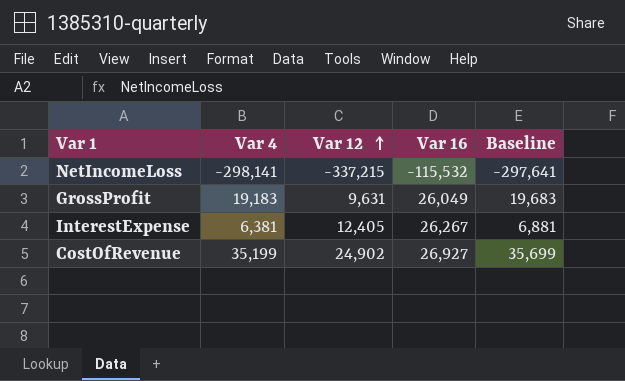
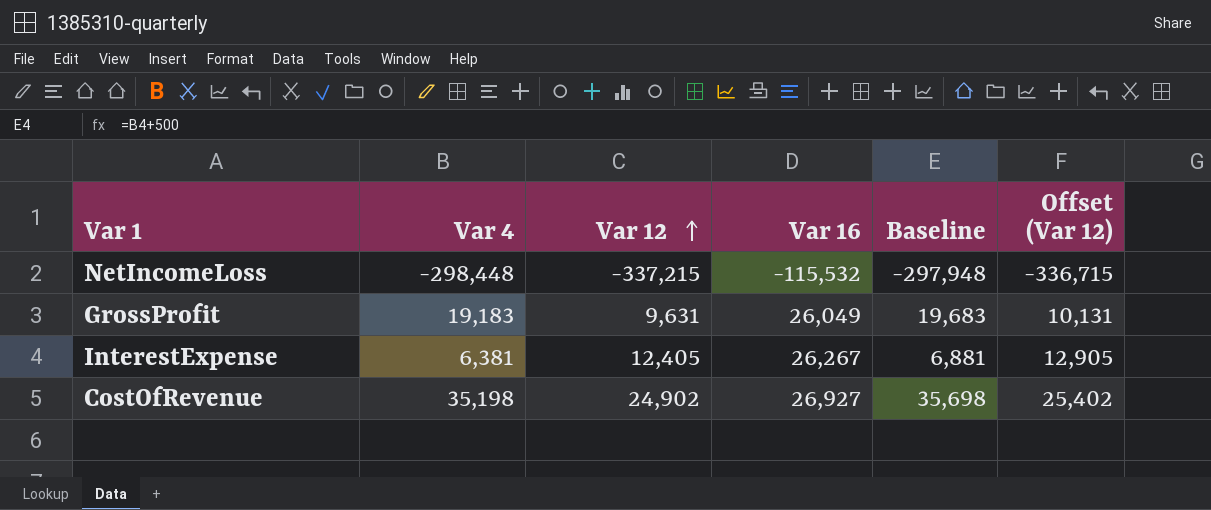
column Offset (Var 12) | formula: none -> [Var 12] + 500
NetIncomeLoss | Var 4: -298,141 -> -298,448
NetIncomeLoss | Baseline: -297,641 -> -297,948
CostOfRevenue | Var 4: 35,199 -> 35,198
CostOfRevenue | Baseline: 35,699 -> 35,698

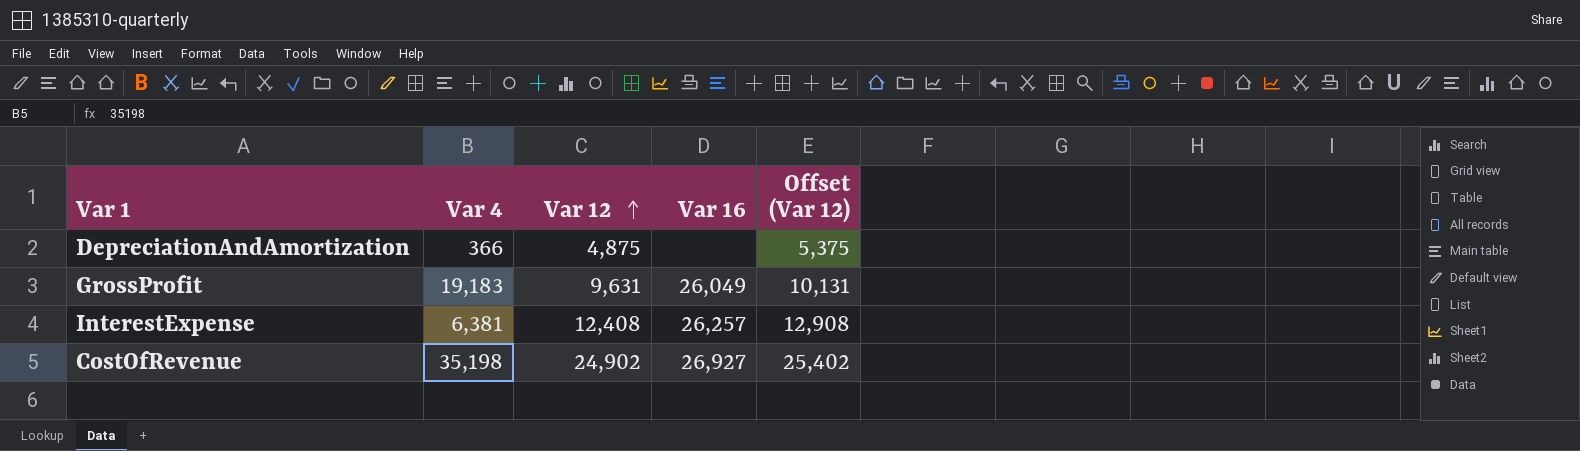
column Baseline | formula: [Var 4] + 500 -> none
row NetIncomeLoss: -298,448 | -337,215 | -115,532 | -297,948 | -336,715 -> none
row DepreciationAndAmortization: none -> 366 | 4,875 | none | 5,375
InterestExpense | Var 12: 12,405 -> 12,408
InterestExpense | Var 16: 26,267 -> 26,257
InterestExpense | Offset (Var 12): 12,905 -> 12,908

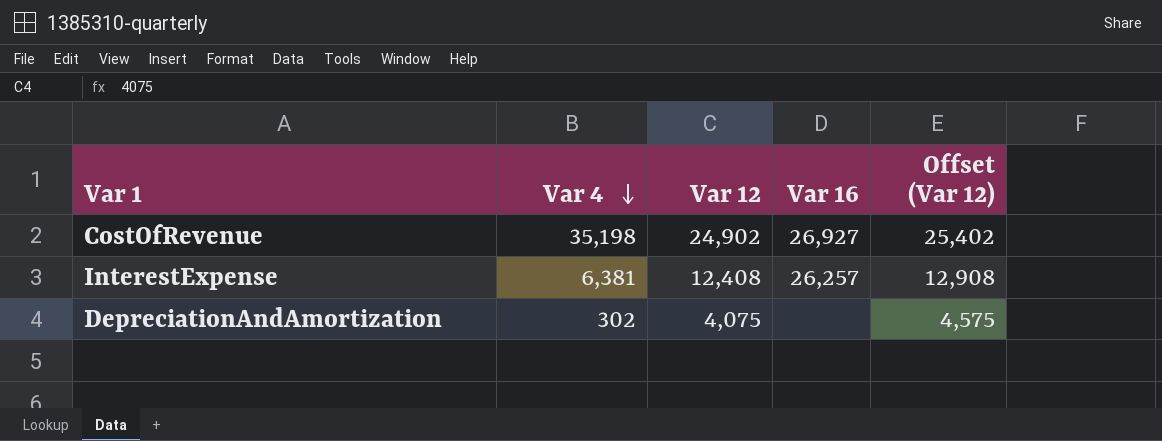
row order: Var 12 ascending -> Var 4 descending
row GrossProfit: 19,183 | 9,631 | 26,049 | 10,131 -> none
DepreciationAndAmortization | Var 4: 366 -> 302
DepreciationAndAmortization | Var 12: 4,875 -> 4,075
DepreciationAndAmortization | Offset (Var 12): 5,375 -> 4,575

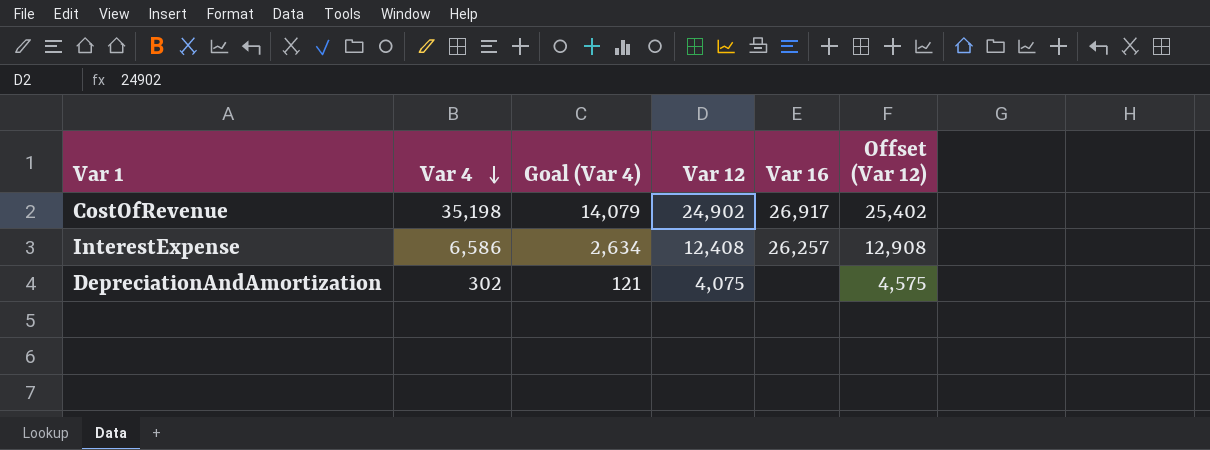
column Goal (Var 4) | formula: none -> [Var 4] * 0.4
CostOfRevenue | Var 16: 26,927 -> 26,917
InterestExpense | Var 4: 6,381 -> 6,586

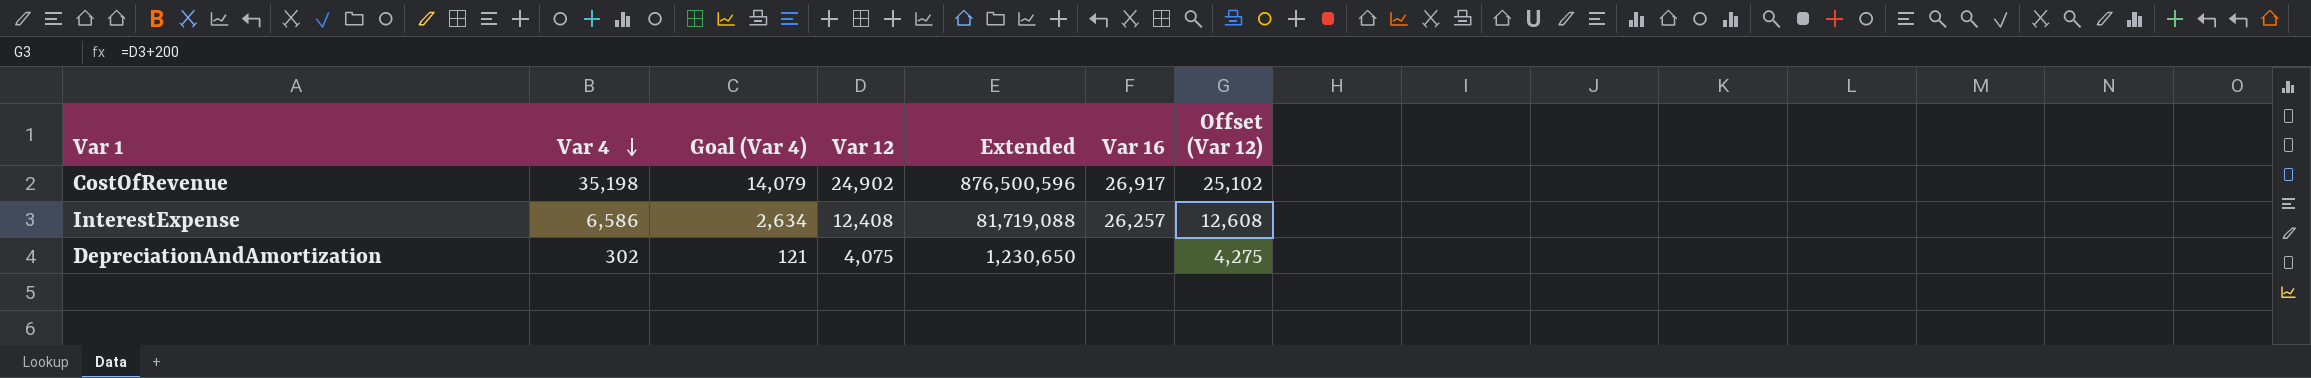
column Extended | formula: none -> [Var 4] * [Var 12]
column Offset (Var 12) | formula: [Var 12] + 500 -> [Var 12] + 200

